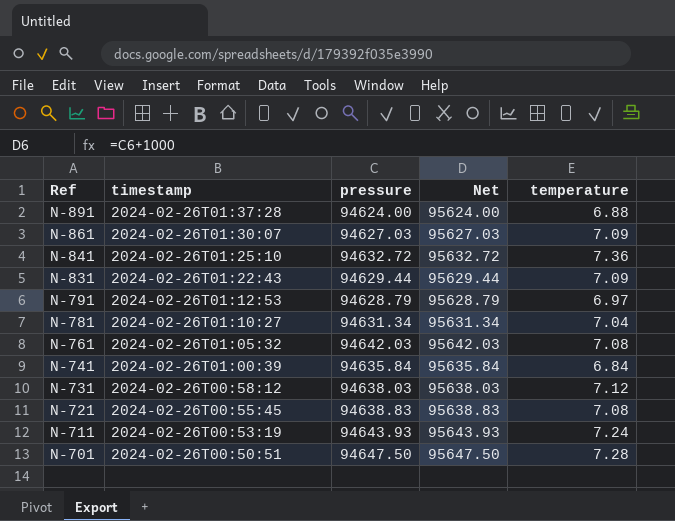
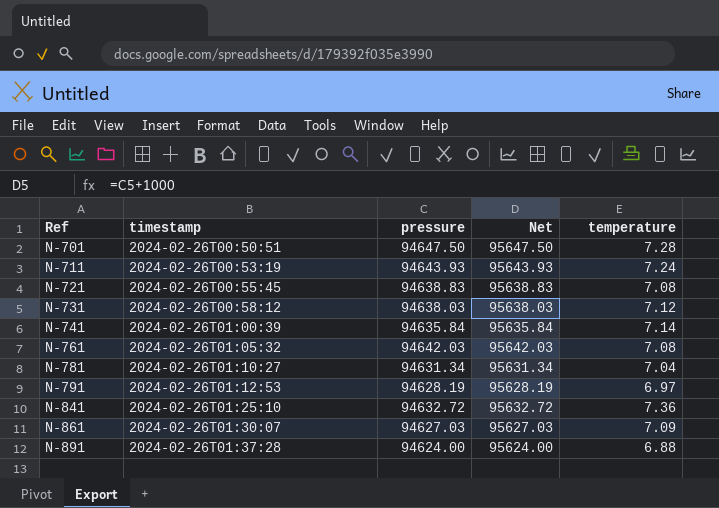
row order: Ref descending -> Ref ascending
row N-831: 2024-02-26T01:22:43 | 94629.44 | 95629.44 | 7.09 -> none
N-741 | temperature: 6.84 -> 7.14
N-791 | pressure: 94628.79 -> 94628.19
N-791 | Net: 95628.79 -> 95628.19

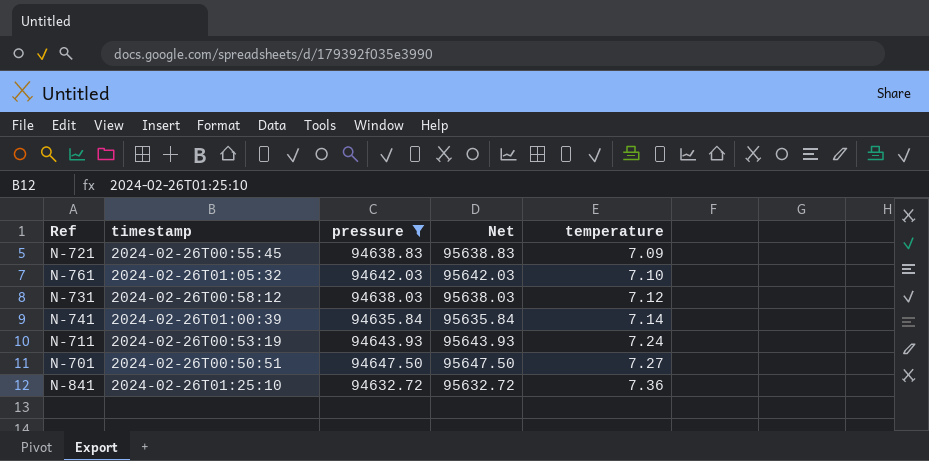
filter: none -> pressure >= 94632.72
row order: Ref ascending -> temperature ascending
N-721 | temperature: 7.08 -> 7.09
N-761 | temperature: 7.08 -> 7.10
N-701 | temperature: 7.28 -> 7.27

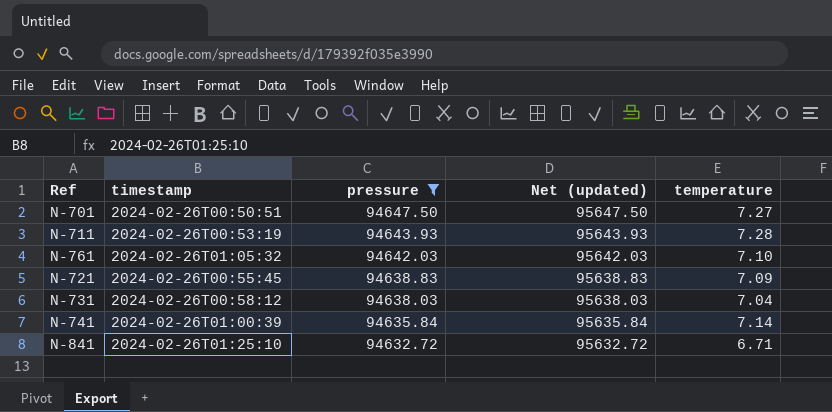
row order: temperature ascending -> pressure descending
column name: Net -> Net (updated)
N-711 | temperature: 7.24 -> 7.28
N-731 | temperature: 7.12 -> 7.04
N-841 | temperature: 7.36 -> 6.71

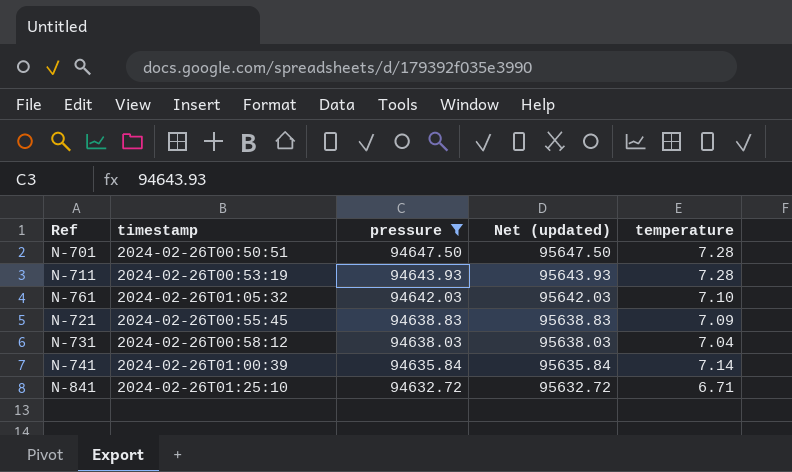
N-701 | temperature: 7.27 -> 7.28

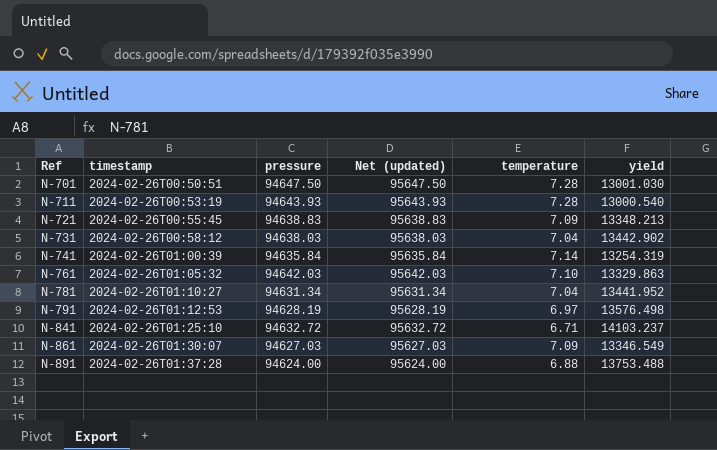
filter: pressure >= 94632.72 -> none
row order: pressure descending -> Ref ascending
column yield | formula: none -> [pressure] / [temperature]

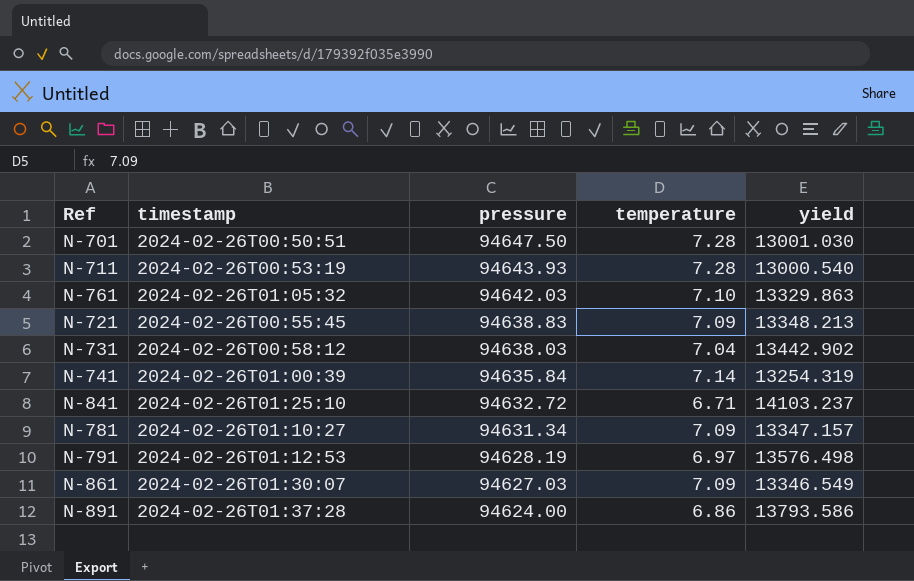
row order: Ref ascending -> pressure descending
column Net (updated) | formula: [pressure] + 1000 -> none
N-781 | temperature: 7.04 -> 7.09
N-781 | yield: 13441.952 -> 13347.157
N-891 | temperature: 6.88 -> 6.86
N-891 | yield: 13753.488 -> 13793.586

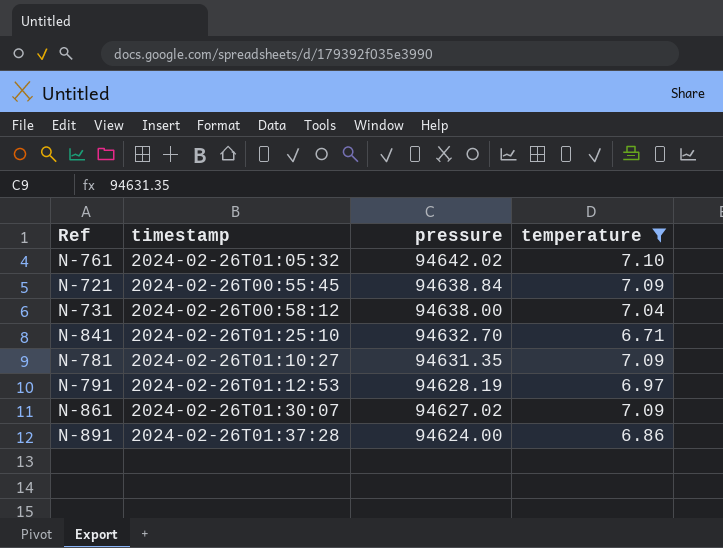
filter: none -> temperature <= 7.10
column yield | formula: [pressure] / [temperature] -> none
N-761 | pressure: 94642.03 -> 94642.02
N-721 | pressure: 94638.83 -> 94638.84
N-731 | pressure: 94638.03 -> 94638.00
N-841 | pressure: 94632.72 -> 94632.70
N-781 | pressure: 94631.34 -> 94631.35
N-861 | pressure: 94627.03 -> 94627.02

